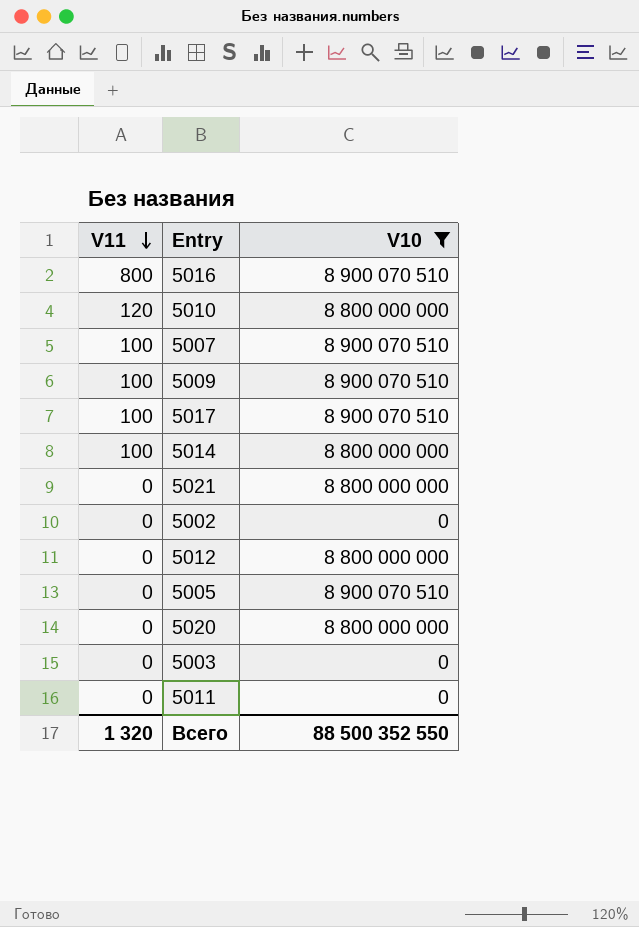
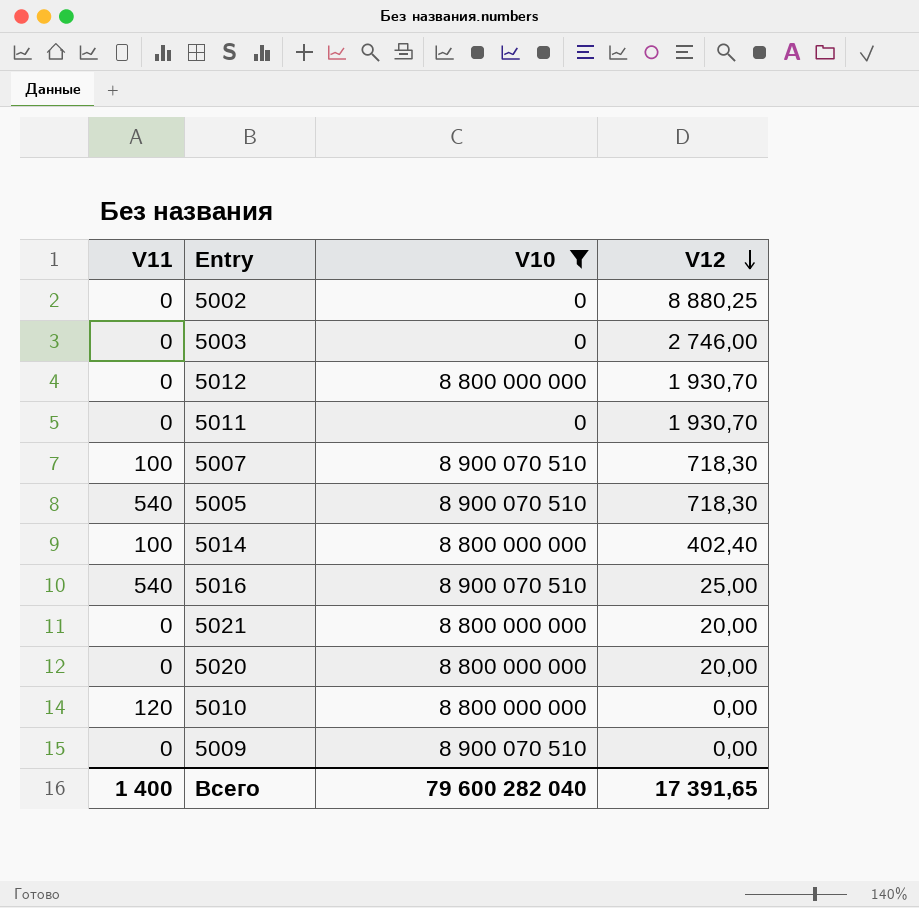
row order: V11 descending -> V12 descending
column V12 | position: none -> 4
row 5017: 100 | 8 900 070 510 -> none
5005 | V11: 0 -> 540
5016 | V11: 800 -> 540
5009 | V11: 100 -> 0
Всего | V11: 1 320 -> 1 400
Всего | V10: 88 500 352 550 -> 79 600 282 040

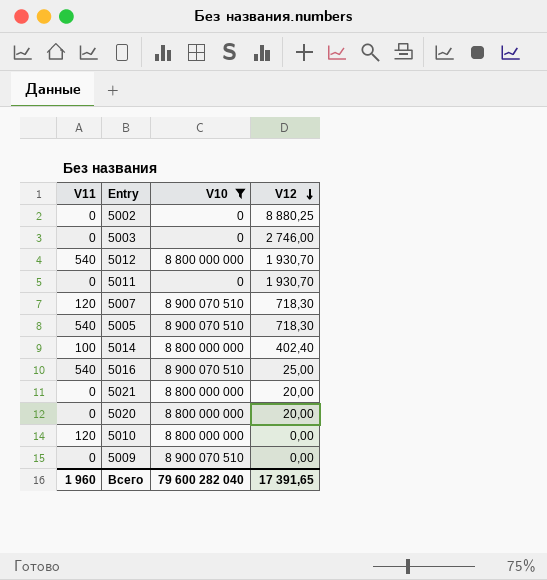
5012 | V11: 0 -> 540
5007 | V11: 100 -> 120
Всего | V11: 1 400 -> 1 960

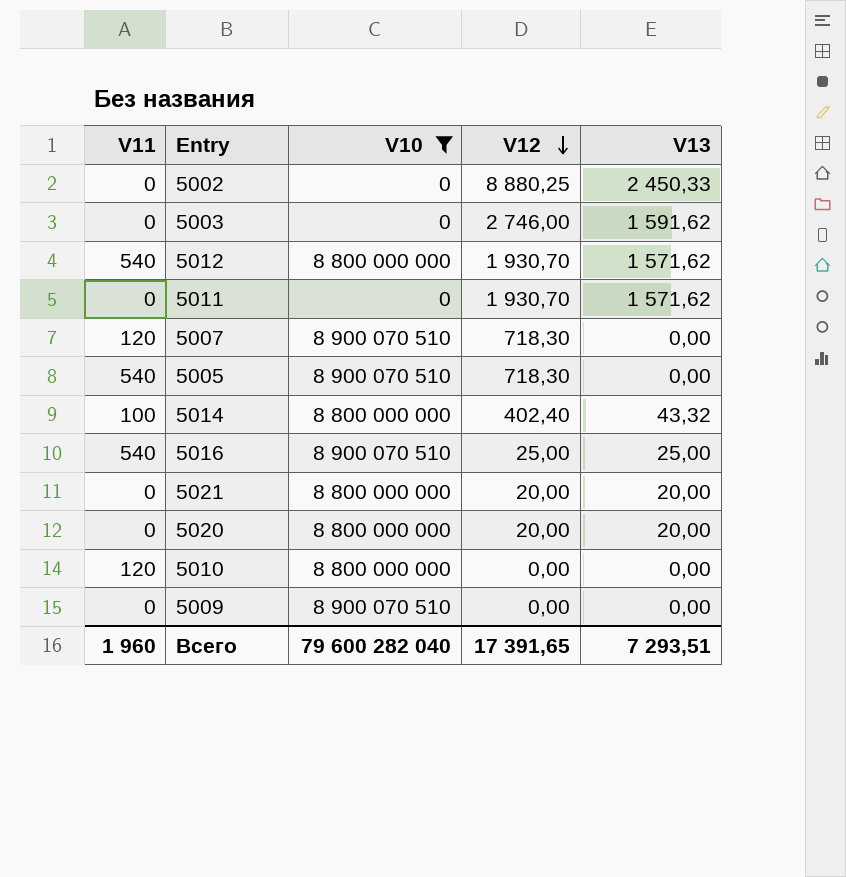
column V13 | position: none -> 5

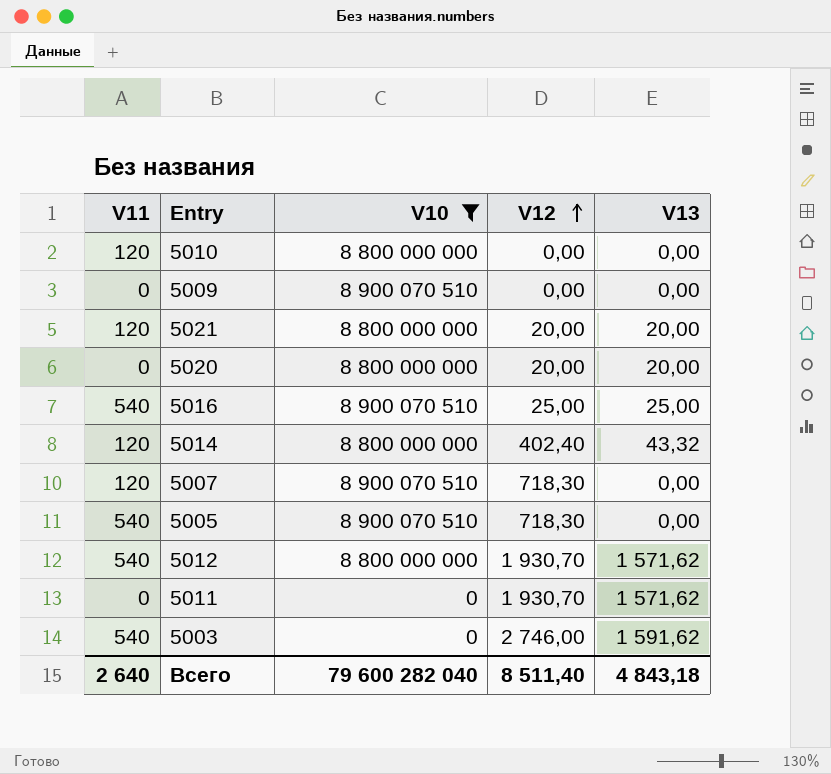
row order: V12 descending -> V12 ascending
row 5002: 0 | 0 | 8 880,25 | 2 450,33 -> none
5021 | V11: 0 -> 120
5014 | V11: 100 -> 120
5003 | V11: 0 -> 540
Всего | V11: 1 960 -> 2 640
Всего | V12: 17 391,65 -> 8 511,40
Всего | V13: 7 293,51 -> 4 843,18

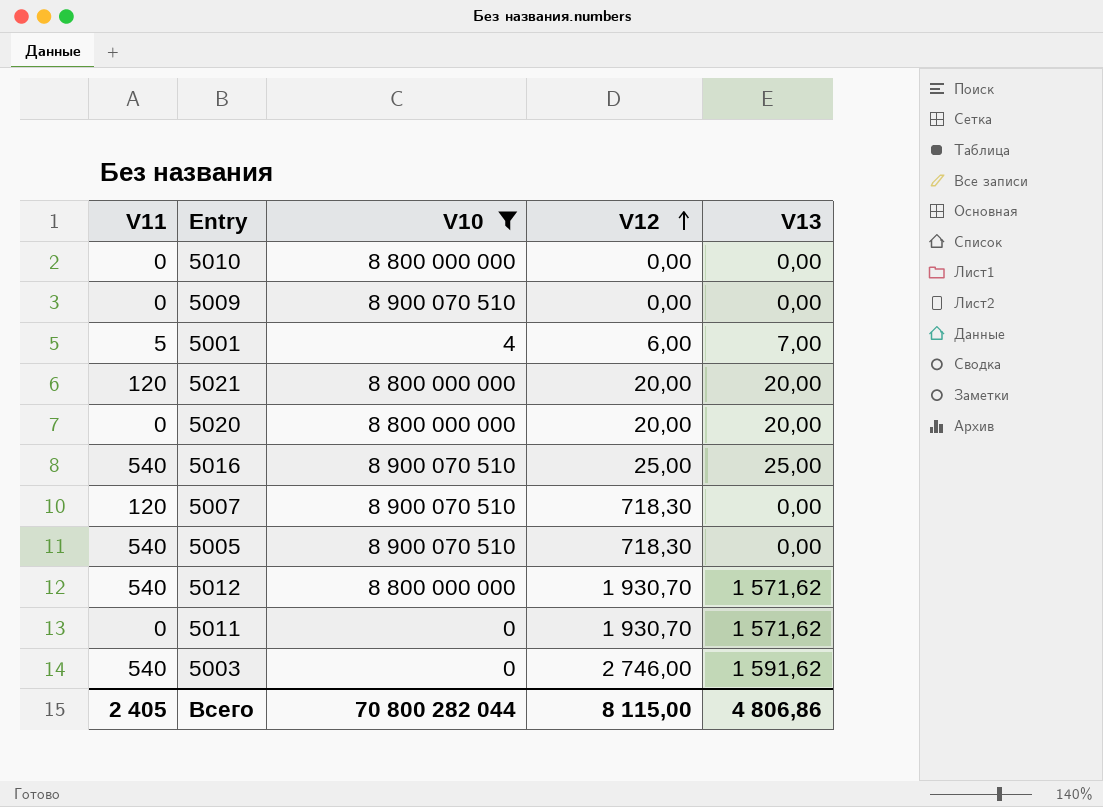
row 5014: 120 | 8 800 000 000 | 402,40 | 43,32 -> none
5010 | V11: 120 -> 0
row 5001: none -> 5 | 4 | 6,00 | 7,00
Всего | V11: 2 640 -> 2 405
Всего | V10: 79 600 282 040 -> 70 800 282 044
Всего | V12: 8 511,40 -> 8 115,00
Всего | V13: 4 843,18 -> 4 806,86

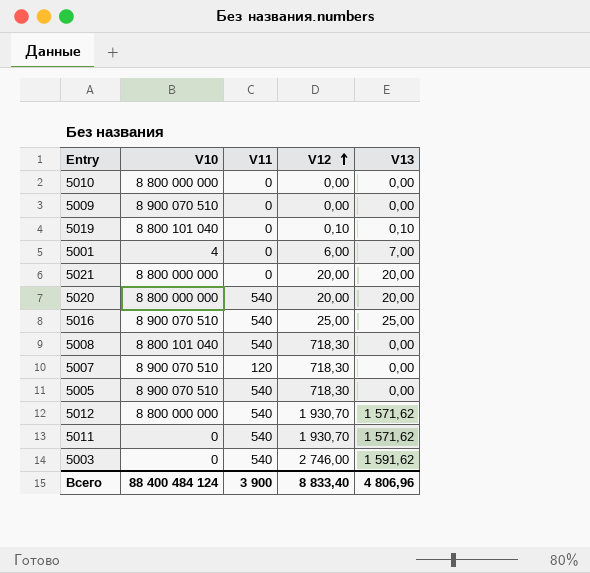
filter: V10 != 8 800 101 040 -> none
column V11 | position: 1 -> 3
5001 | V11: 5 -> 0
5021 | V11: 120 -> 0
5020 | V11: 0 -> 540
5011 | V11: 0 -> 540
Всего | V10: 70 800 282 044 -> 88 400 484 124
Всего | V11: 2 405 -> 3 900
Всего | V12: 8 115,00 -> 8 833,40
Всего | V13: 4 806,86 -> 4 806,96

